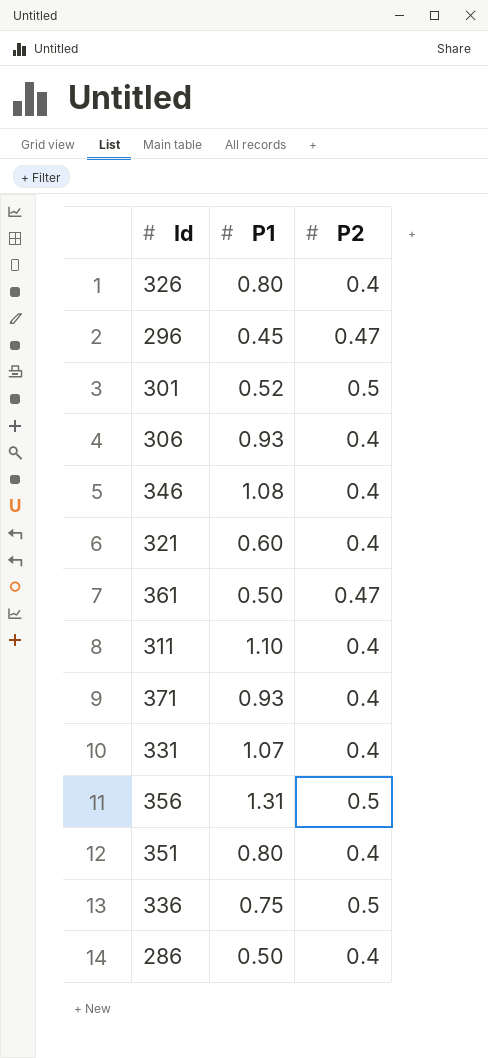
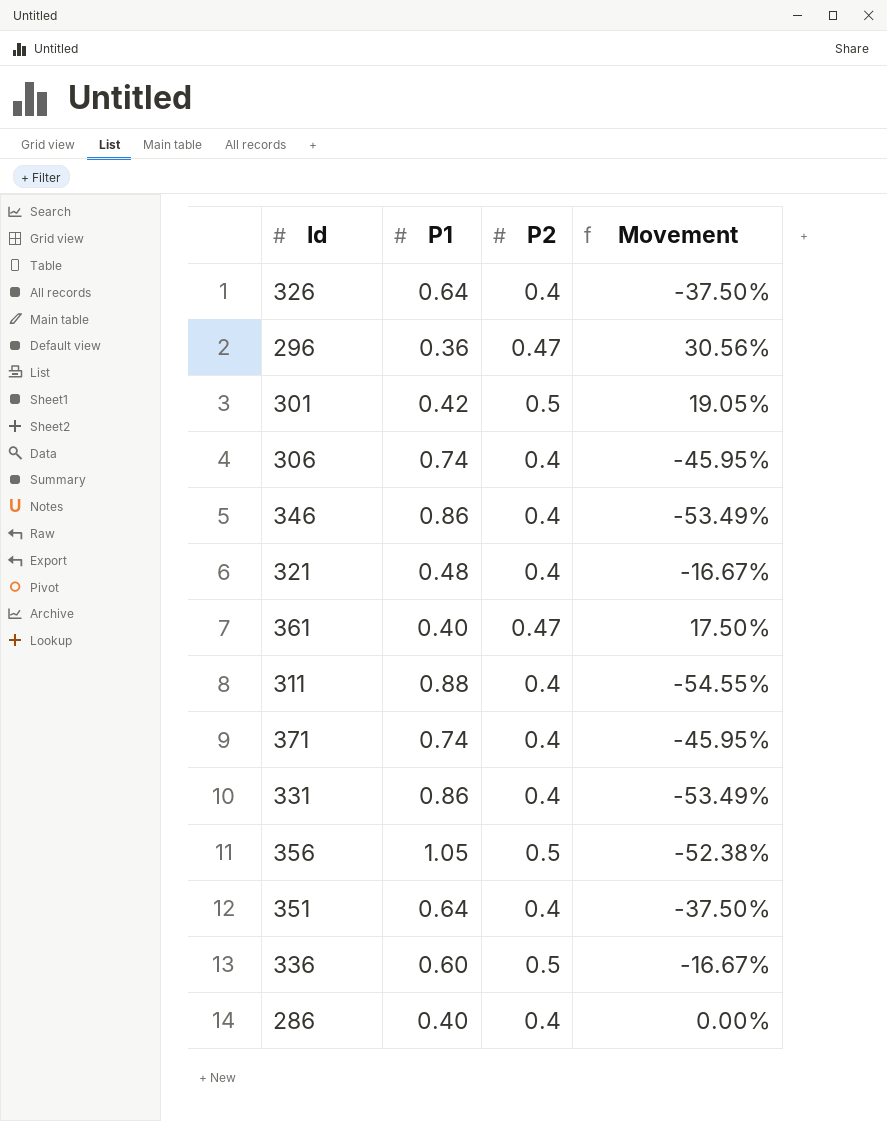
column Movement | formula: none -> ([P2] - [P1]) / [P1]
326 | P1: 0.80 -> 0.64
296 | P1: 0.45 -> 0.36
301 | P1: 0.52 -> 0.42
306 | P1: 0.93 -> 0.74
346 | P1: 1.08 -> 0.86
321 | P1: 0.60 -> 0.48
361 | P1: 0.50 -> 0.40
311 | P1: 1.10 -> 0.88
371 | P1: 0.93 -> 0.74
331 | P1: 1.07 -> 0.86
356 | P1: 1.31 -> 1.05
351 | P1: 0.80 -> 0.64
336 | P1: 0.75 -> 0.60
286 | P1: 0.50 -> 0.40

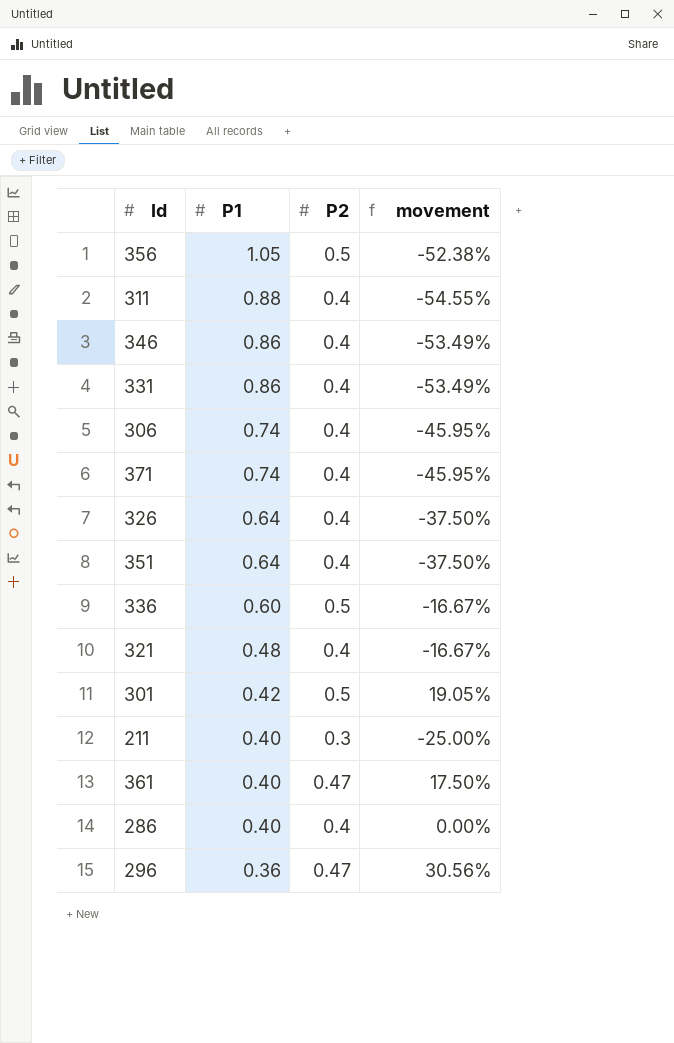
row order: none -> P1 descending
column name: Movement -> movement
row 211: none -> 0.40 | 0.3 | -25.00%

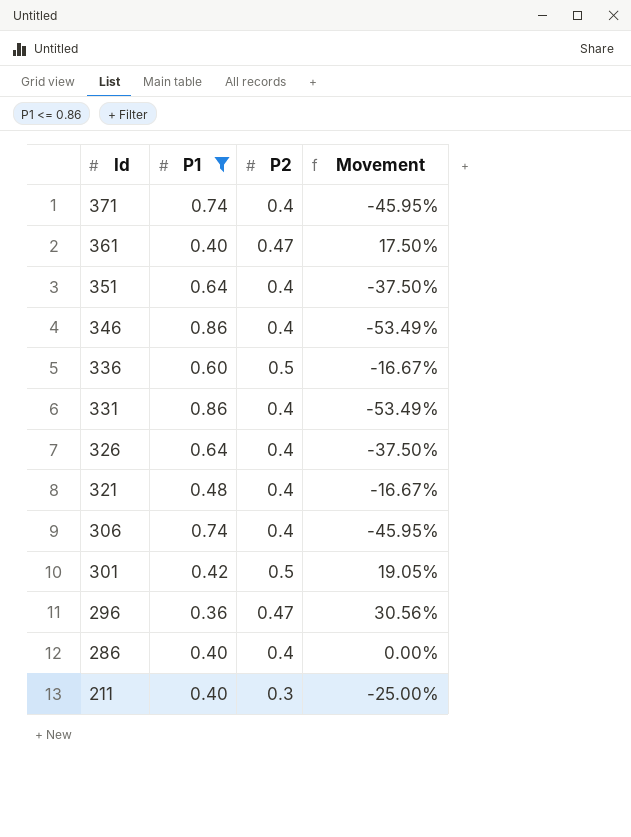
filter: none -> P1 <= 0.86
row order: P1 descending -> Id descending
column name: movement -> Movement

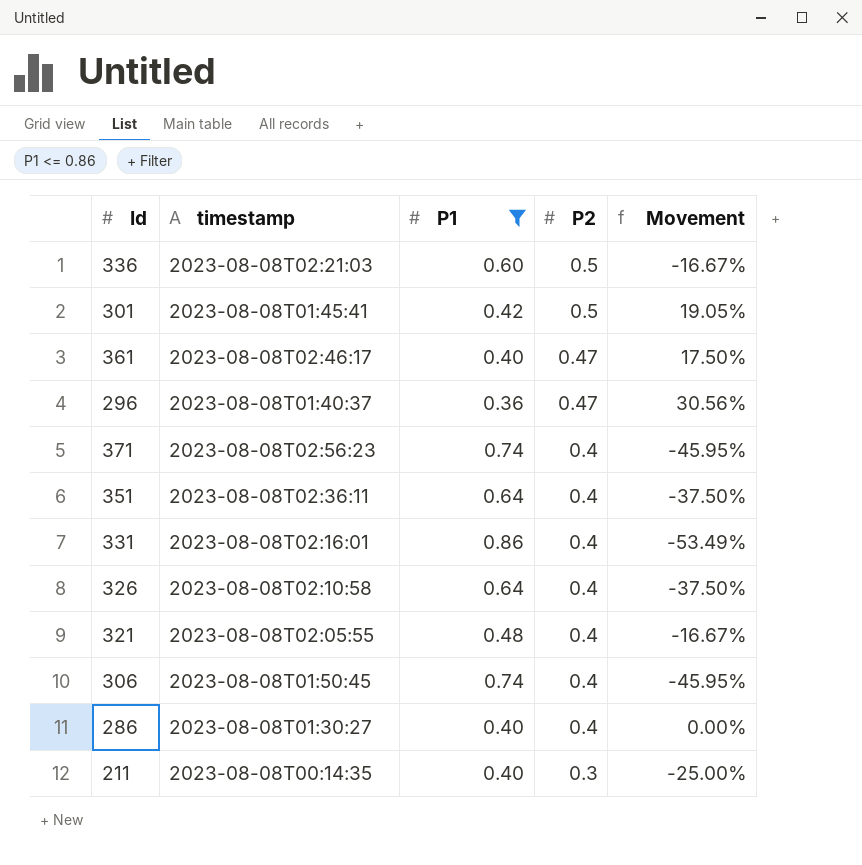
row order: Id descending -> P2 descending
column timestamp | position: none -> 2
row 346: 0.86 | 0.4 | -53.49% -> none

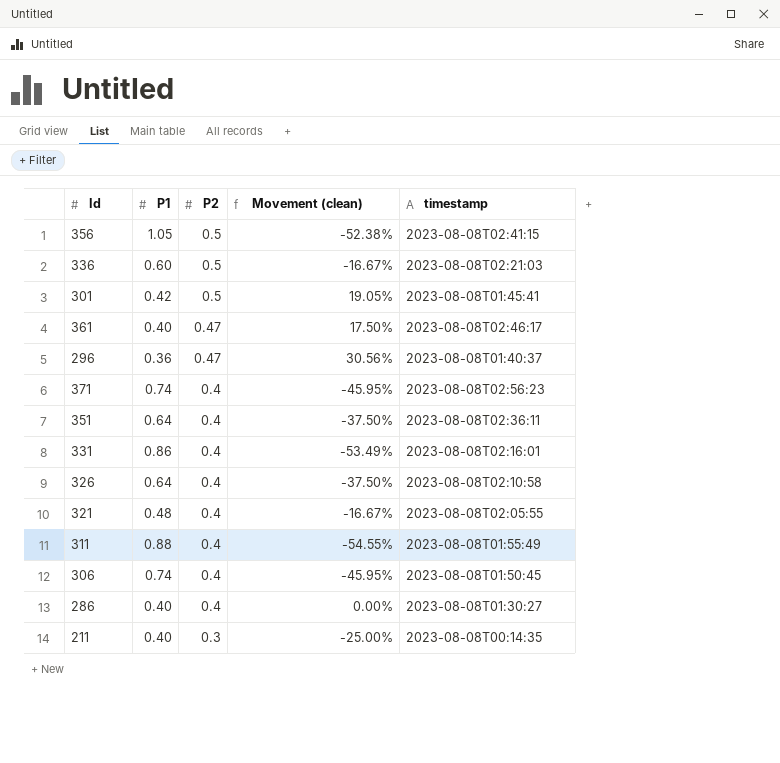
filter: P1 <= 0.86 -> none
column name: Movement -> Movement (clean)
column timestamp | position: 2 -> 5

